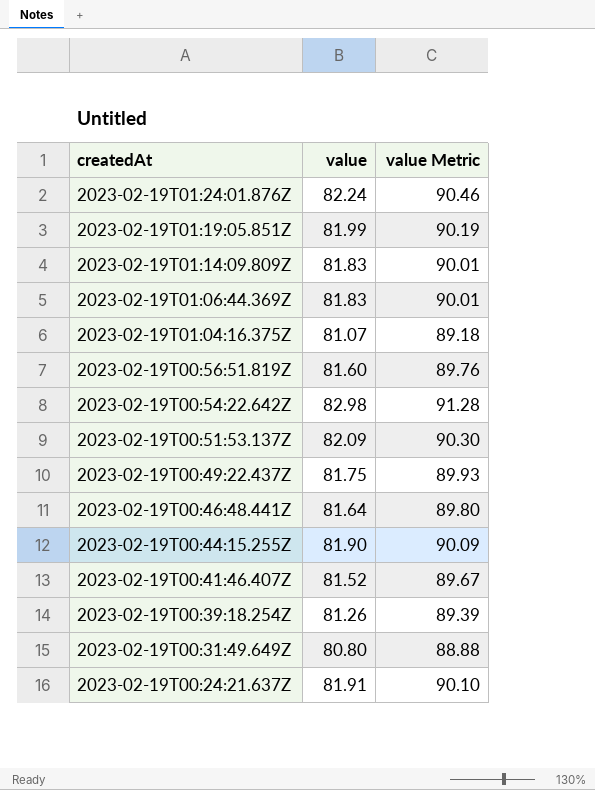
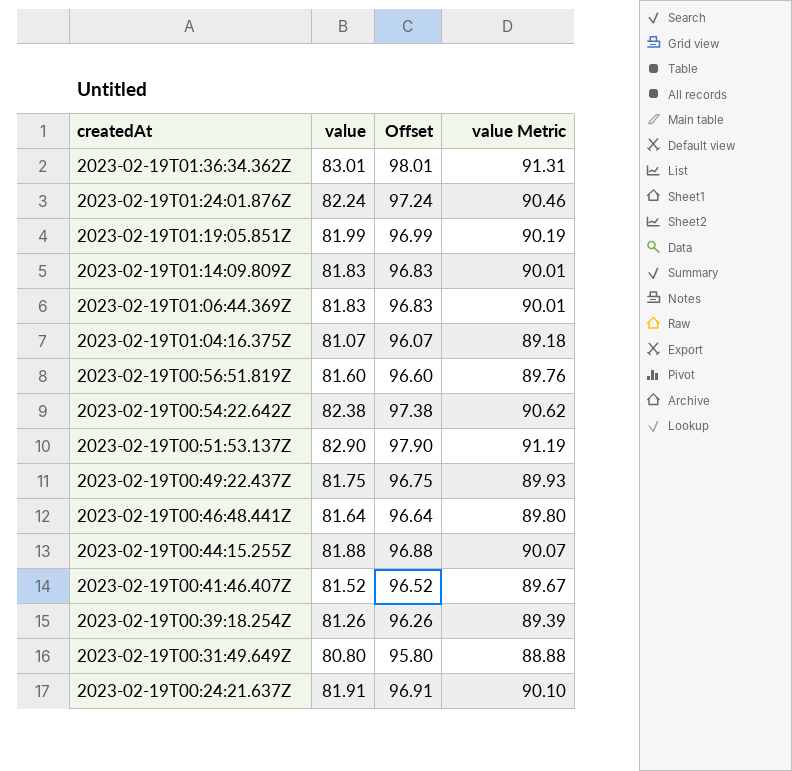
column Offset | formula: none -> [value] + 15
row 2023-02-19T01:36:34.362Z: none -> 83.01 | 98.01 | 91.31
2023-02-19T00:54:22.642Z | value: 82.98 -> 82.38
2023-02-19T00:54:22.642Z | value Metric: 91.28 -> 90.62
2023-02-19T00:51:53.137Z | value: 82.09 -> 82.90
2023-02-19T00:51:53.137Z | value Metric: 90.30 -> 91.19
2023-02-19T00:44:15.255Z | value: 81.90 -> 81.88
2023-02-19T00:44:15.255Z | value Metric: 90.09 -> 90.07

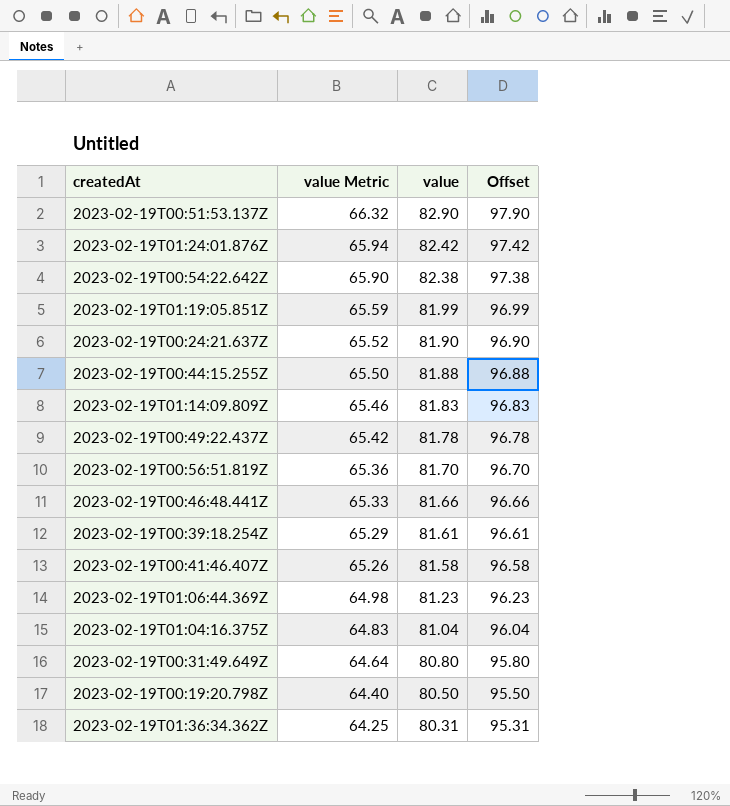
row order: createdAt descending -> value Metric descending
column value Metric | formula: [value] * 1.1 -> [value] * 0.8
column value Metric | position: 4 -> 2
2023-02-19T01:24:01.876Z | value: 82.24 -> 82.42
2023-02-19T01:24:01.876Z | Offset: 97.24 -> 97.42
2023-02-19T00:24:21.637Z | value: 81.91 -> 81.90
2023-02-19T00:24:21.637Z | Offset: 96.91 -> 96.90
2023-02-19T00:49:22.437Z | value: 81.75 -> 81.78
2023-02-19T00:49:22.437Z | Offset: 96.75 -> 96.78
2023-02-19T00:56:51.819Z | value: 81.60 -> 81.70
2023-02-19T00:56:51.819Z | Offset: 96.60 -> 96.70
2023-02-19T00:46:48.441Z | value: 81.64 -> 81.66
2023-02-19T00:46:48.441Z | Offset: 96.64 -> 96.66
2023-02-19T00:39:18.254Z | value: 81.26 -> 81.61
2023-02-19T00:39:18.254Z | Offset: 96.26 -> 96.61
2023-02-19T00:41:46.407Z | value: 81.52 -> 81.58
2023-02-19T00:41:46.407Z | Offset: 96.52 -> 96.58
2023-02-19T01:06:44.369Z | value: 81.83 -> 81.23
2023-02-19T01:06:44.369Z | Offset: 96.83 -> 96.23
2023-02-19T01:04:16.375Z | value: 81.07 -> 81.04
2023-02-19T01:04:16.375Z | Offset: 96.07 -> 96.04
row 2023-02-19T00:19:20.798Z: none -> 64.40 | 80.50 | 95.50
2023-02-19T01:36:34.362Z | value: 83.01 -> 80.31
2023-02-19T01:36:34.362Z | Offset: 98.01 -> 95.31

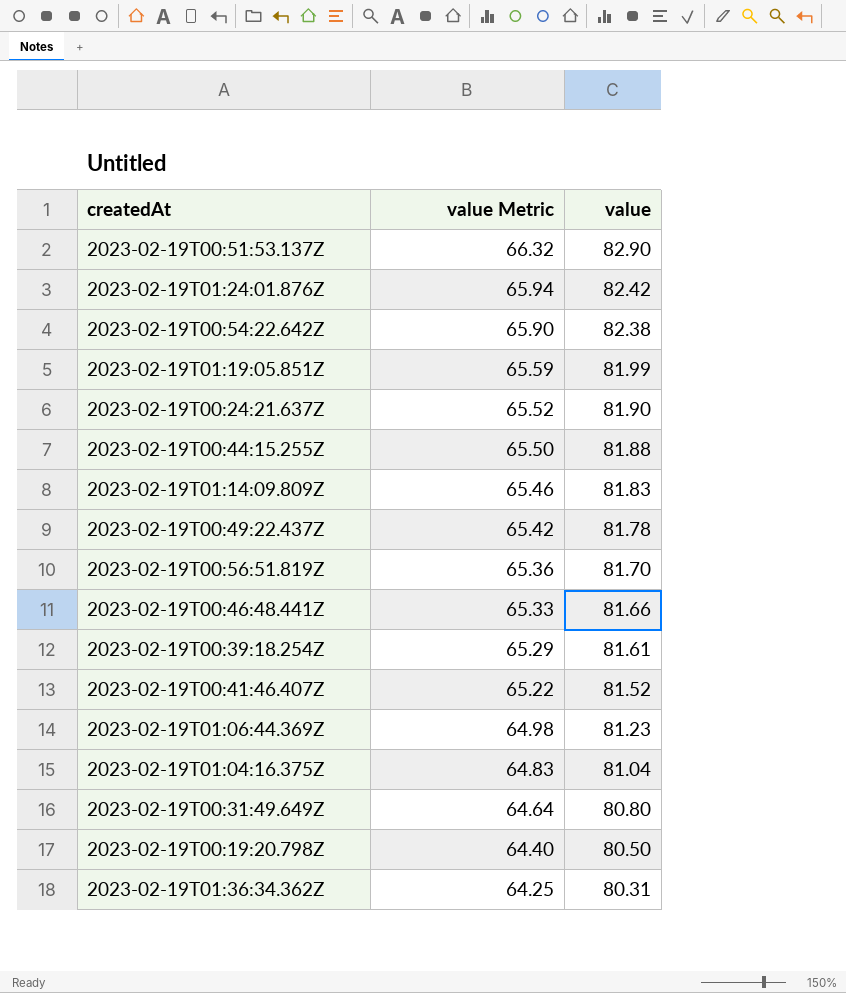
column Offset | formula: [value] + 15 -> none
2023-02-19T00:41:46.407Z | value Metric: 65.26 -> 65.22
2023-02-19T00:41:46.407Z | value: 81.58 -> 81.52

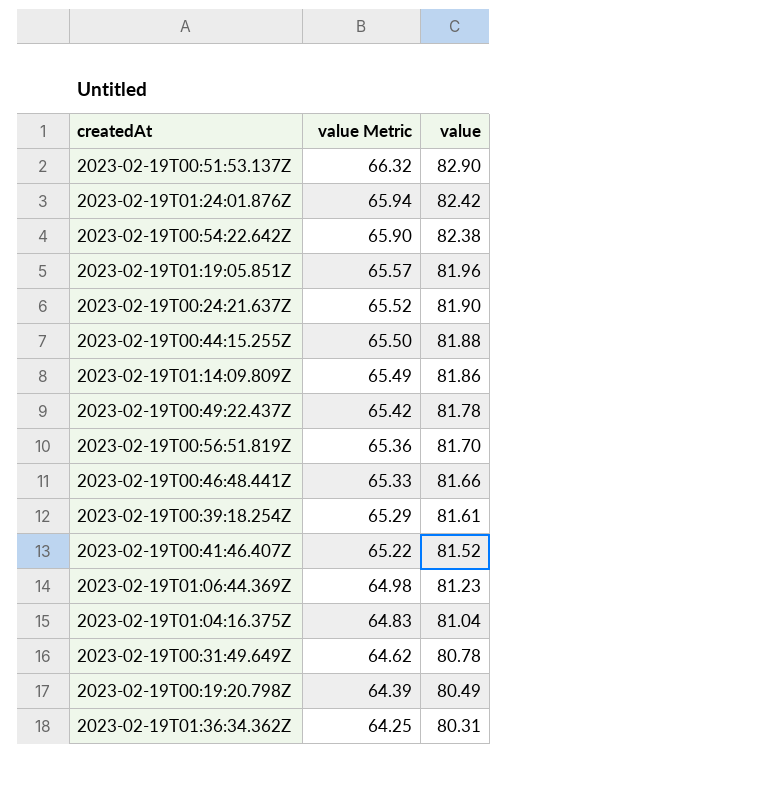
2023-02-19T01:19:05.851Z | value Metric: 65.59 -> 65.57
2023-02-19T01:19:05.851Z | value: 81.99 -> 81.96
2023-02-19T01:14:09.809Z | value Metric: 65.46 -> 65.49
2023-02-19T01:14:09.809Z | value: 81.83 -> 81.86
2023-02-19T00:31:49.649Z | value Metric: 64.64 -> 64.62
2023-02-19T00:31:49.649Z | value: 80.80 -> 80.78
2023-02-19T00:19:20.798Z | value Metric: 64.40 -> 64.39
2023-02-19T00:19:20.798Z | value: 80.50 -> 80.49

